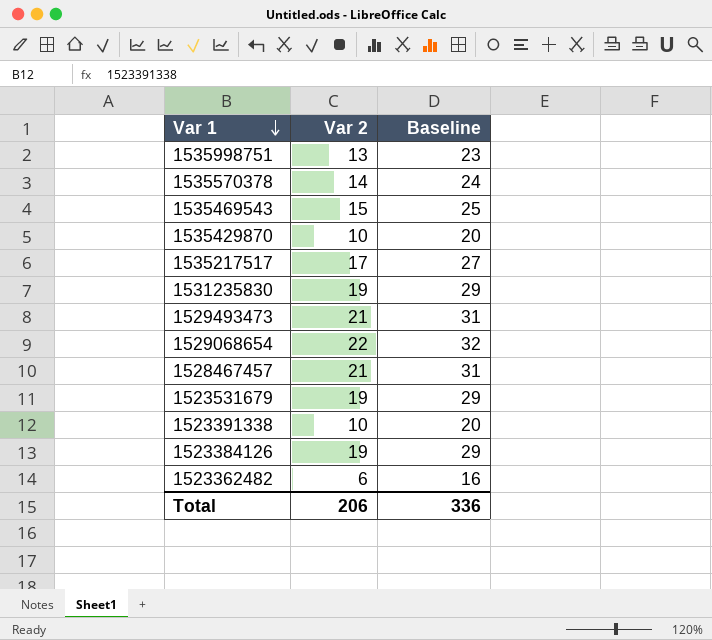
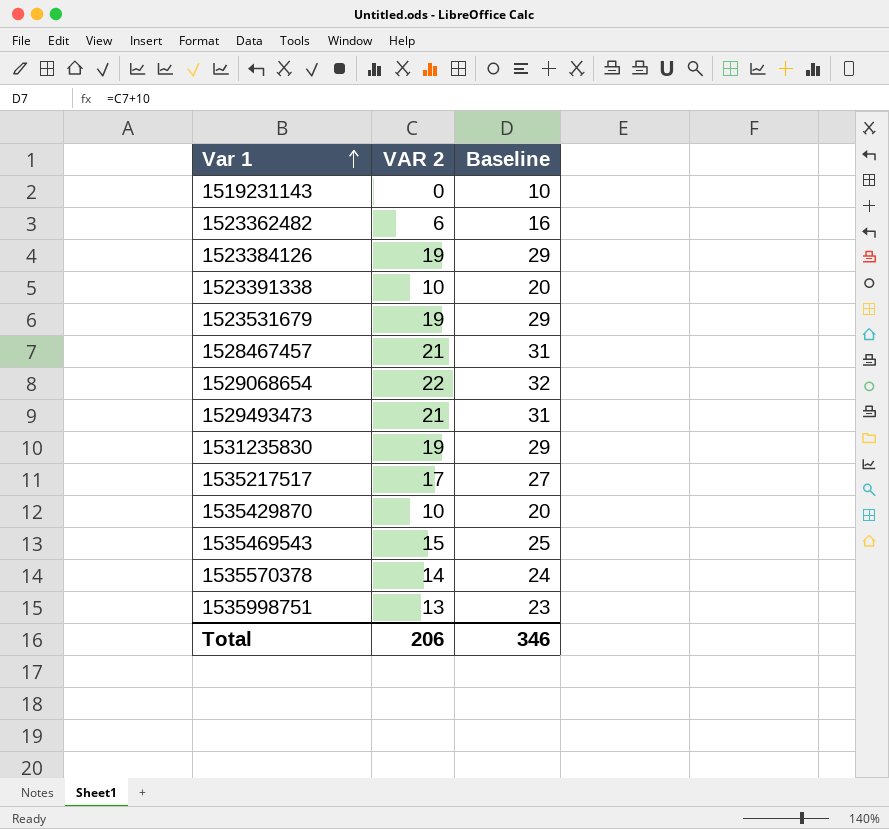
row order: Var 1 descending -> Var 1 ascending
column name: Var 2 -> VAR 2
row 1519231143: none -> 0 | 10
Total | Baseline: 336 -> 346

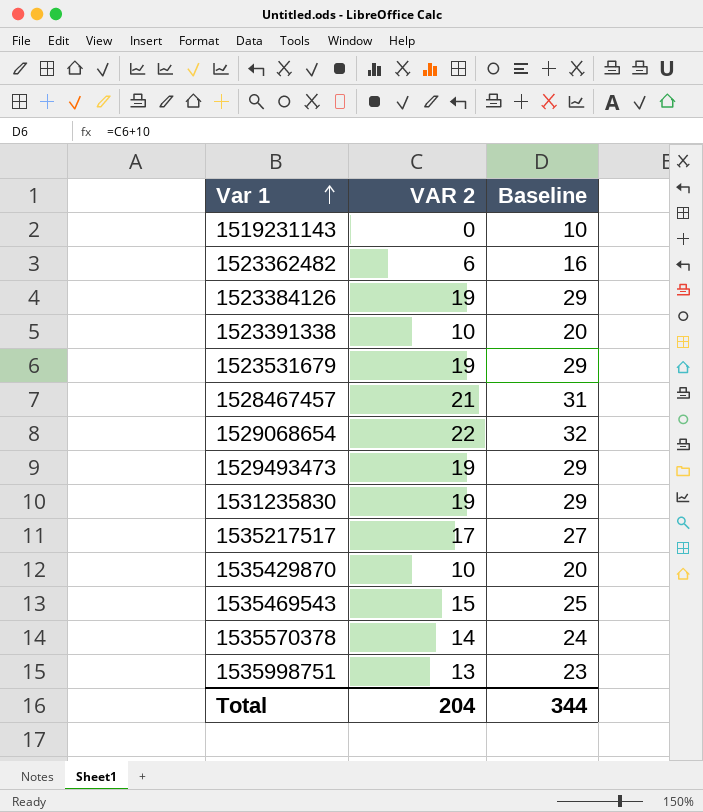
1529493473 | VAR 2: 21 -> 19
1529493473 | Baseline: 31 -> 29
Total | VAR 2: 206 -> 204
Total | Baseline: 346 -> 344

